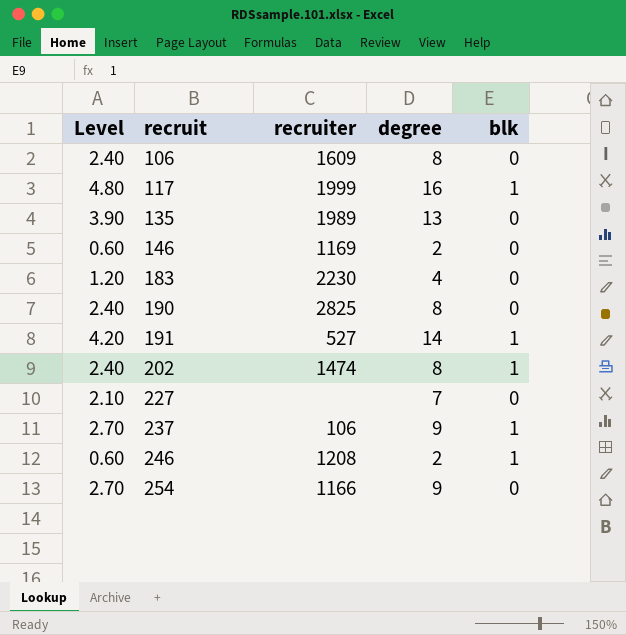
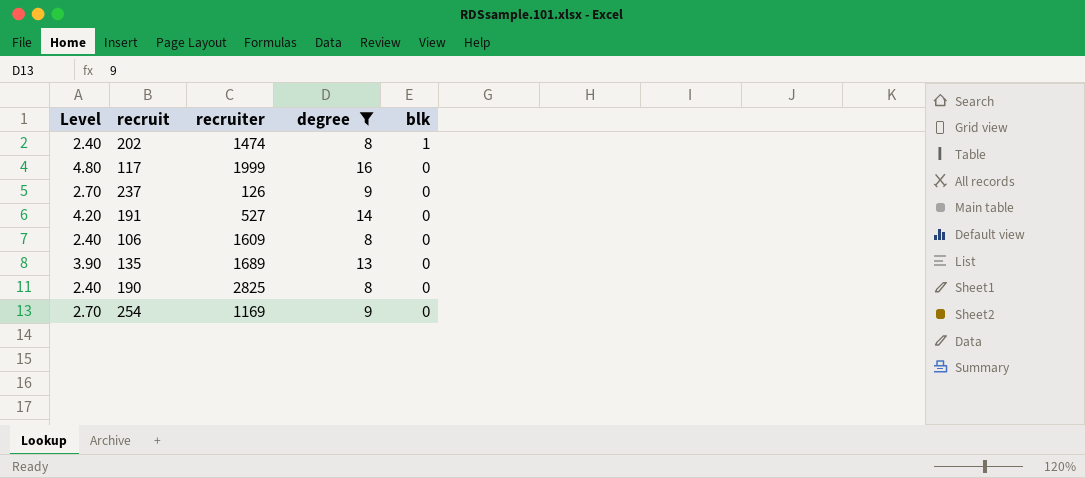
filter: none -> degree >= 8
row order: recruit ascending -> blk descending
117 | blk: 1 -> 0
237 | recruiter: 106 -> 126
237 | blk: 1 -> 0
191 | blk: 1 -> 0
135 | recruiter: 1989 -> 1689
254 | recruiter: 1166 -> 1169

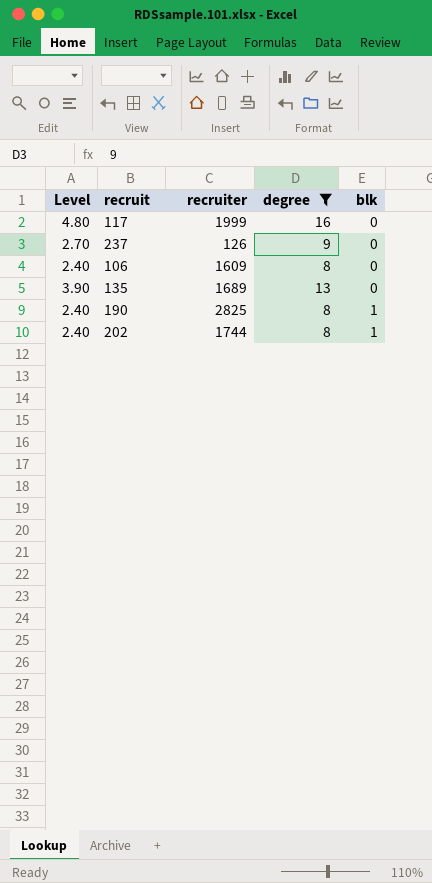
row order: blk descending -> blk ascending
row 191: 4.20 | 527 | 14 | 0 -> none
row 254: 2.70 | 1169 | 9 | 0 -> none
190 | blk: 0 -> 1
202 | recruiter: 1474 -> 1744

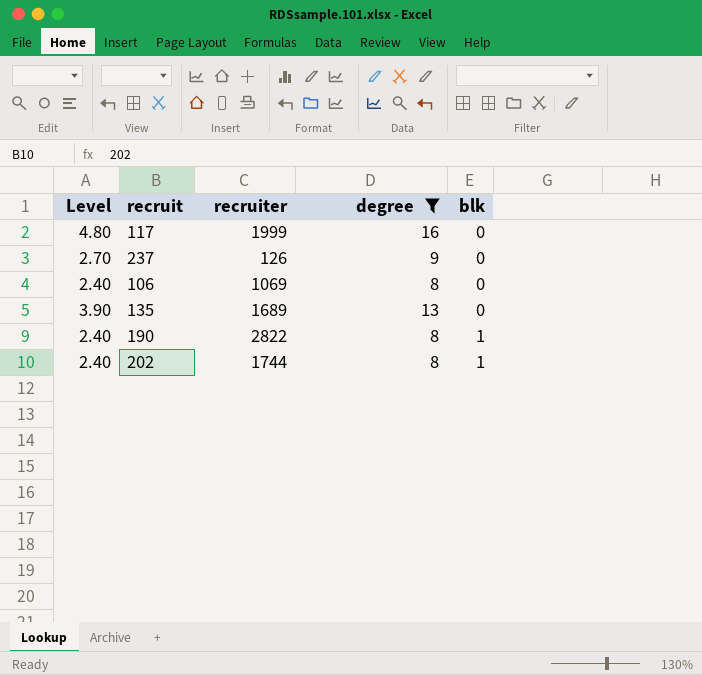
106 | recruiter: 1609 -> 1069
190 | recruiter: 2825 -> 2822

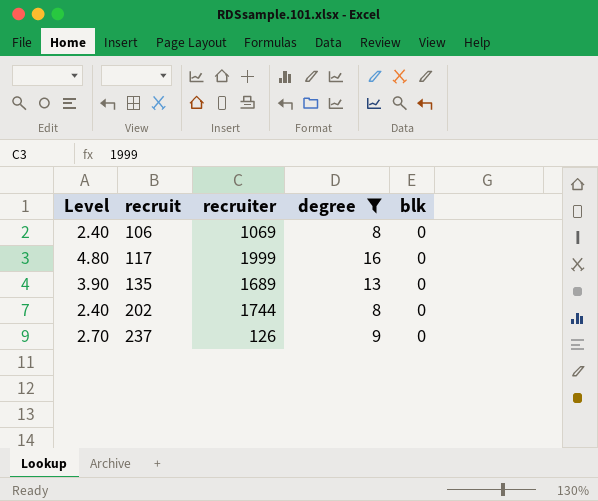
row order: blk ascending -> recruit ascending
row 190: 2.40 | 2822 | 8 | 1 -> none
202 | blk: 1 -> 0

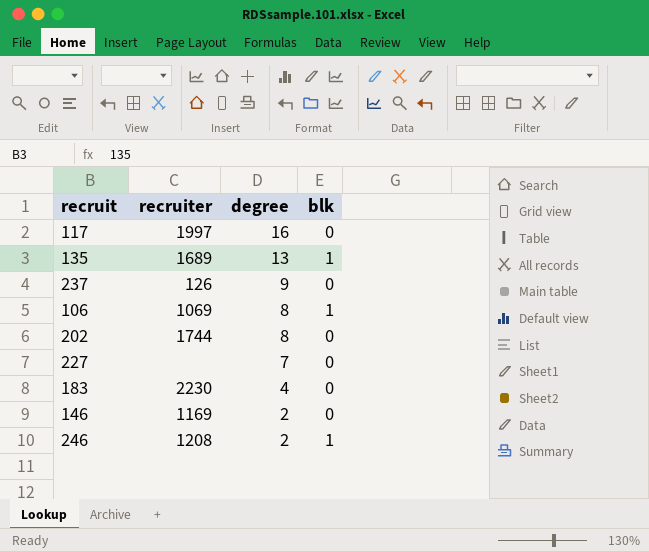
filter: degree >= 8 -> none
row order: recruit ascending -> degree descending
column Level | formula: [degree] * 0.3 -> none
117 | recruiter: 1999 -> 1997
135 | blk: 0 -> 1
106 | blk: 0 -> 1

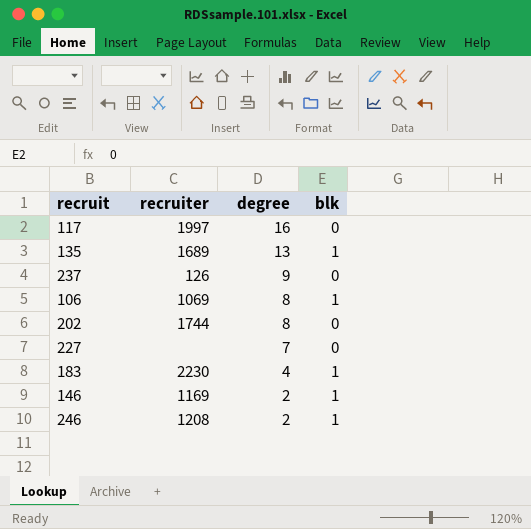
183 | blk: 0 -> 1
146 | blk: 0 -> 1

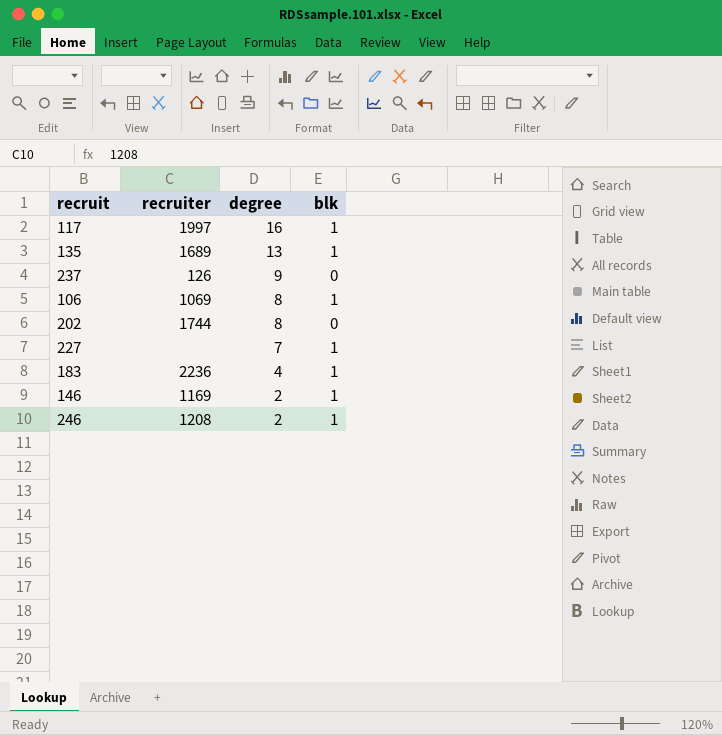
117 | blk: 0 -> 1
227 | blk: 0 -> 1
183 | recruiter: 2230 -> 2236

